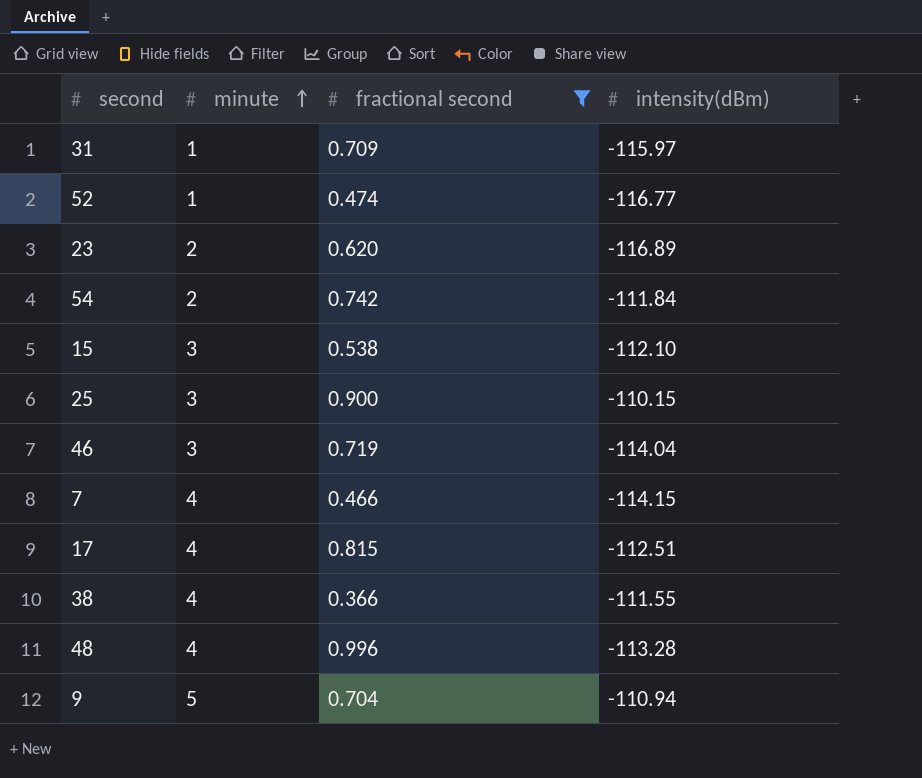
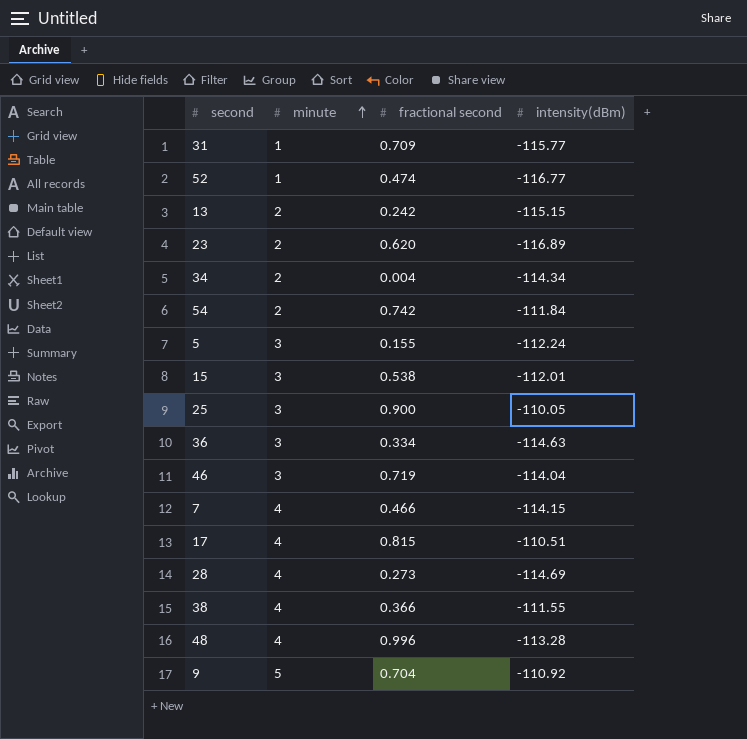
filter: fractional second >= 0.366 -> none
31 | intensity(dBm): -115.97 -> -115.77
15 | intensity(dBm): -112.10 -> -112.01
25 | intensity(dBm): -110.15 -> -110.05
17 | intensity(dBm): -112.51 -> -110.51
9 | intensity(dBm): -110.94 -> -110.92

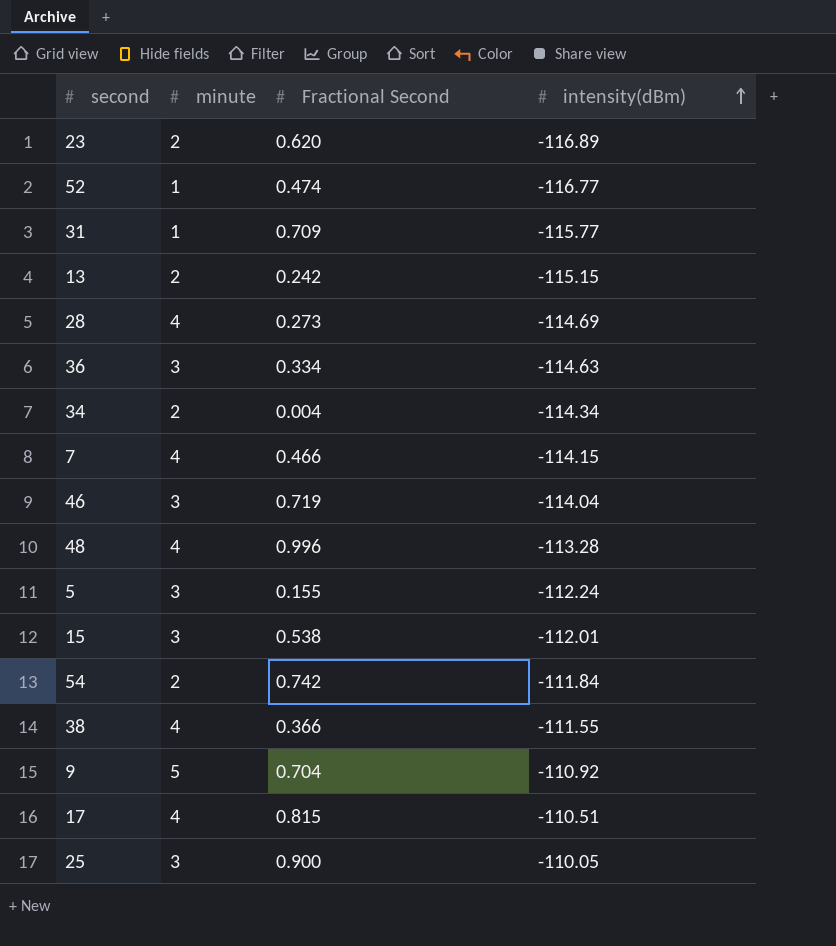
row order: minute ascending -> intensity(dBm) ascending
column name: fractional second -> Fractional Second

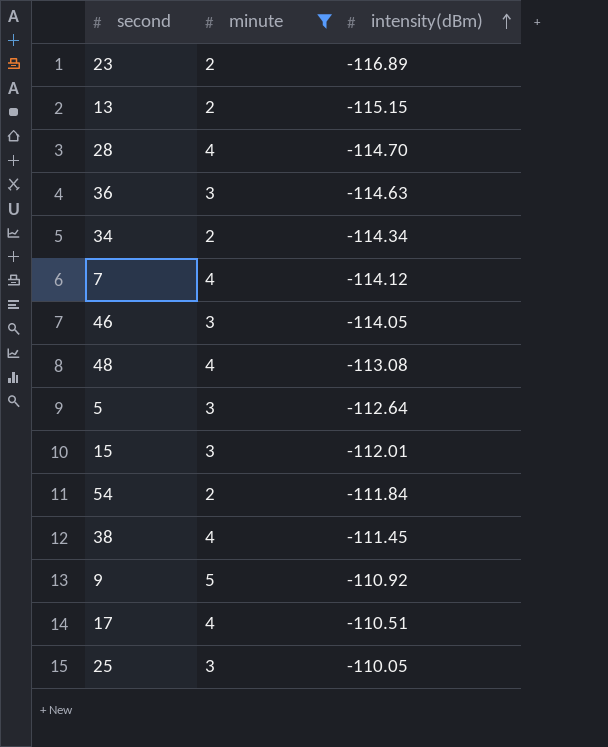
filter: none -> minute != 1
column Fractional Second | position: 3 -> none
28 | intensity(dBm): -114.69 -> -114.70
7 | intensity(dBm): -114.15 -> -114.12
46 | intensity(dBm): -114.04 -> -114.05
48 | intensity(dBm): -113.28 -> -113.08
5 | intensity(dBm): -112.24 -> -112.64
38 | intensity(dBm): -111.55 -> -111.45

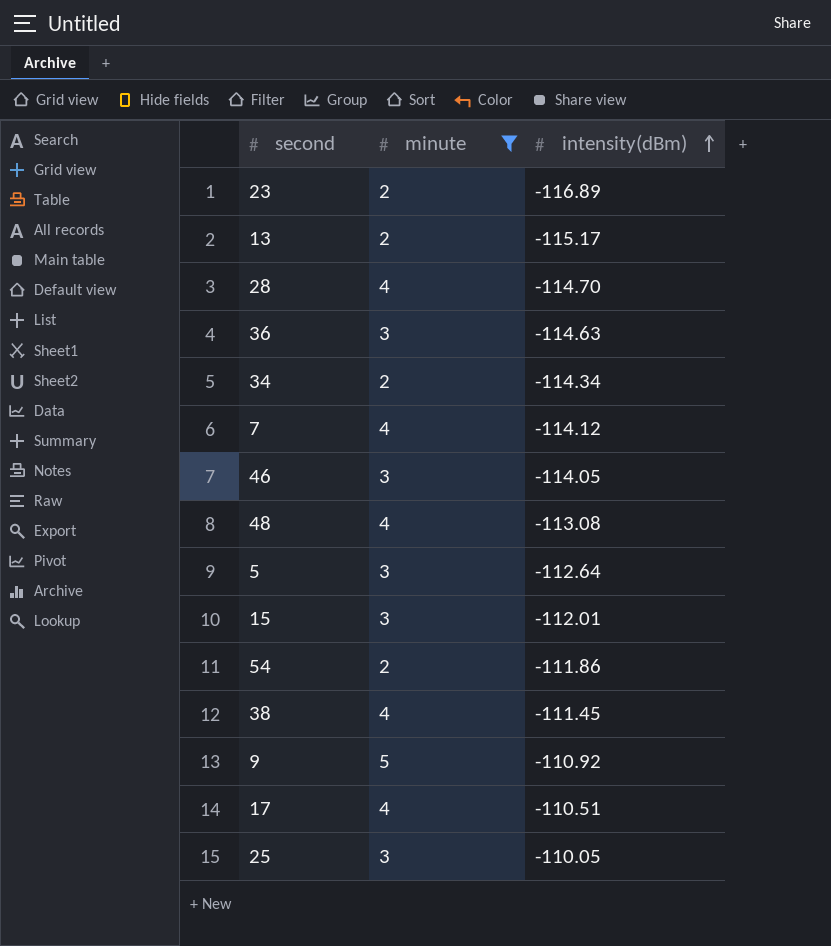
13 | intensity(dBm): -115.15 -> -115.17
54 | intensity(dBm): -111.84 -> -111.86

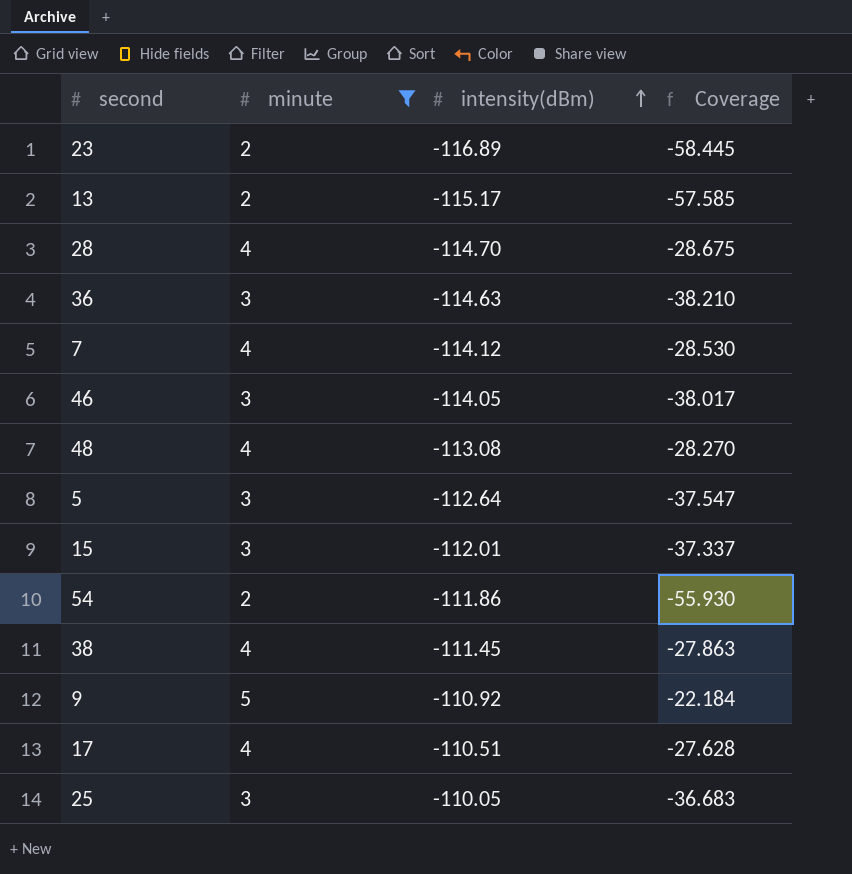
column Coverage | formula: none -> [intensity(dBm)] / [minute]
row 34: 2 | -114.34 -> none

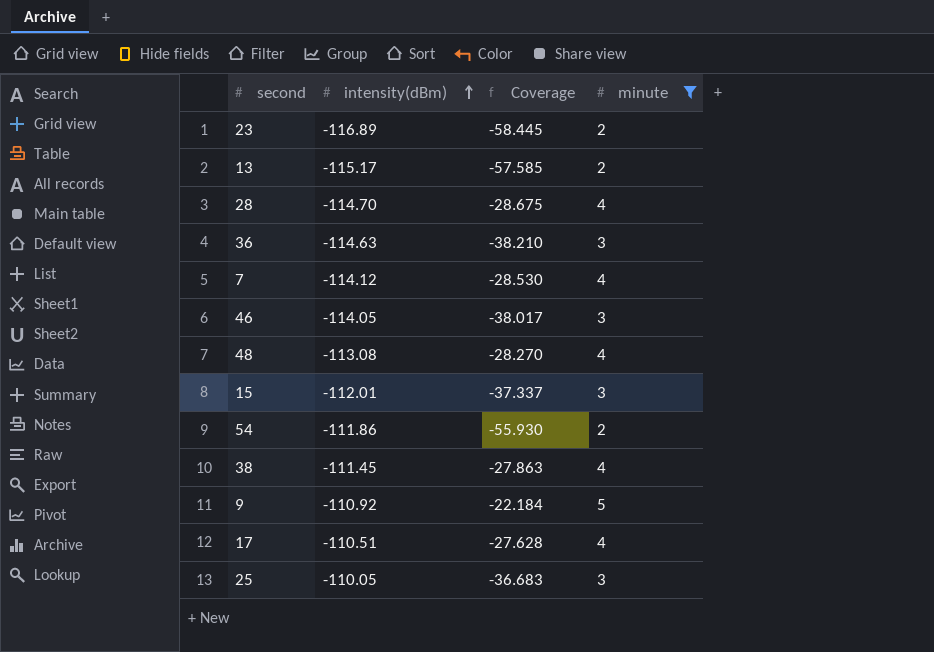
column minute | position: 2 -> 4
row 5: 3 | -112.64 | -37.547 -> none

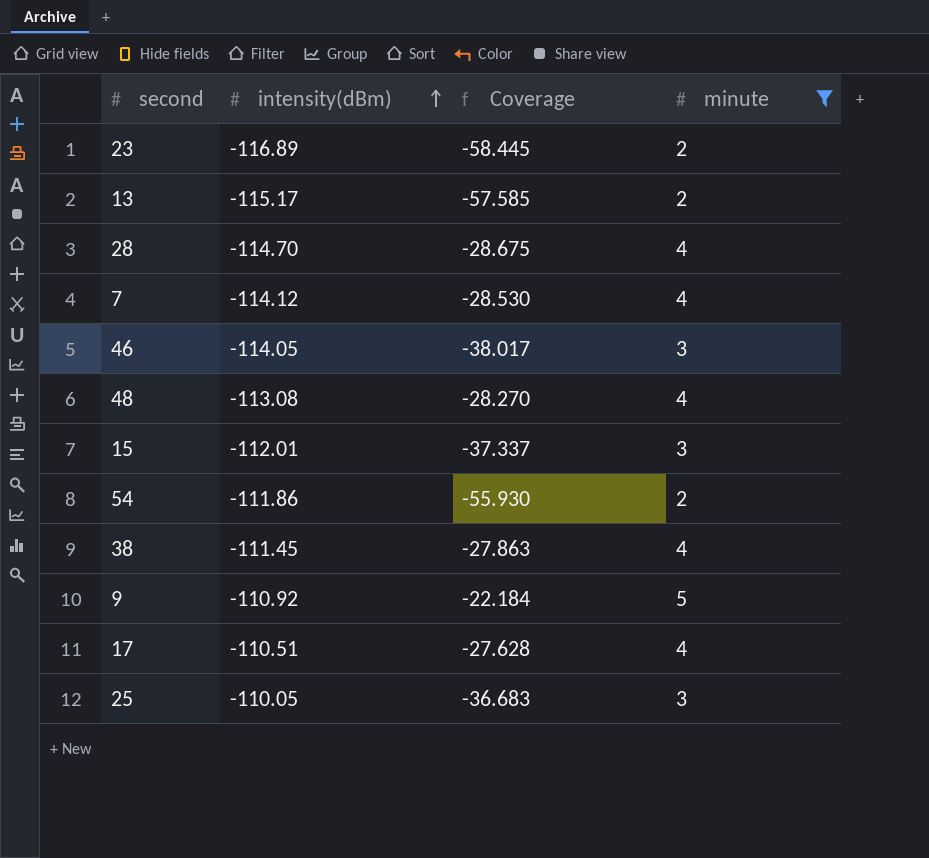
row 36: -114.63 | -38.210 | 3 -> none

